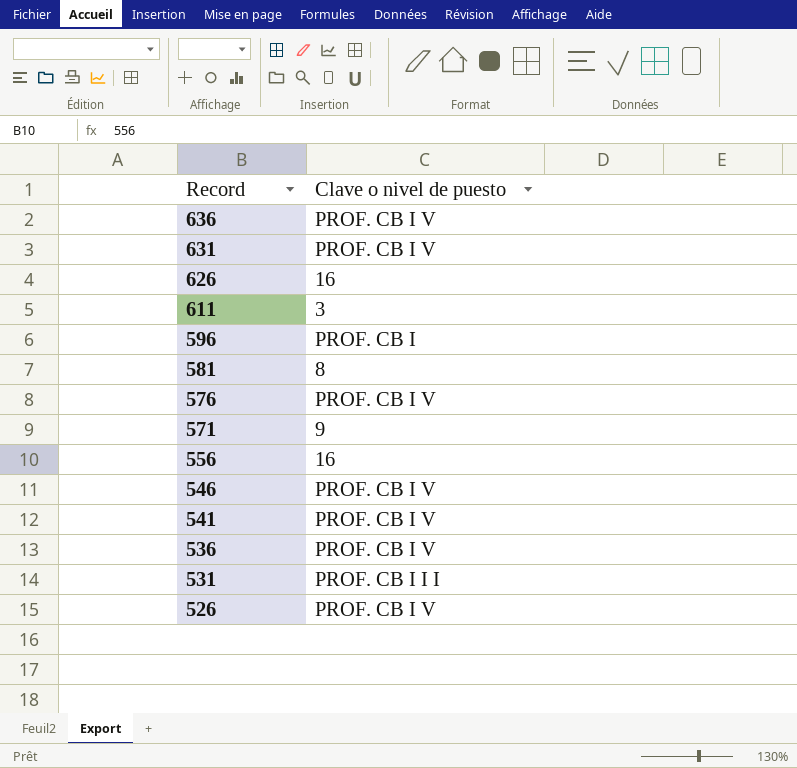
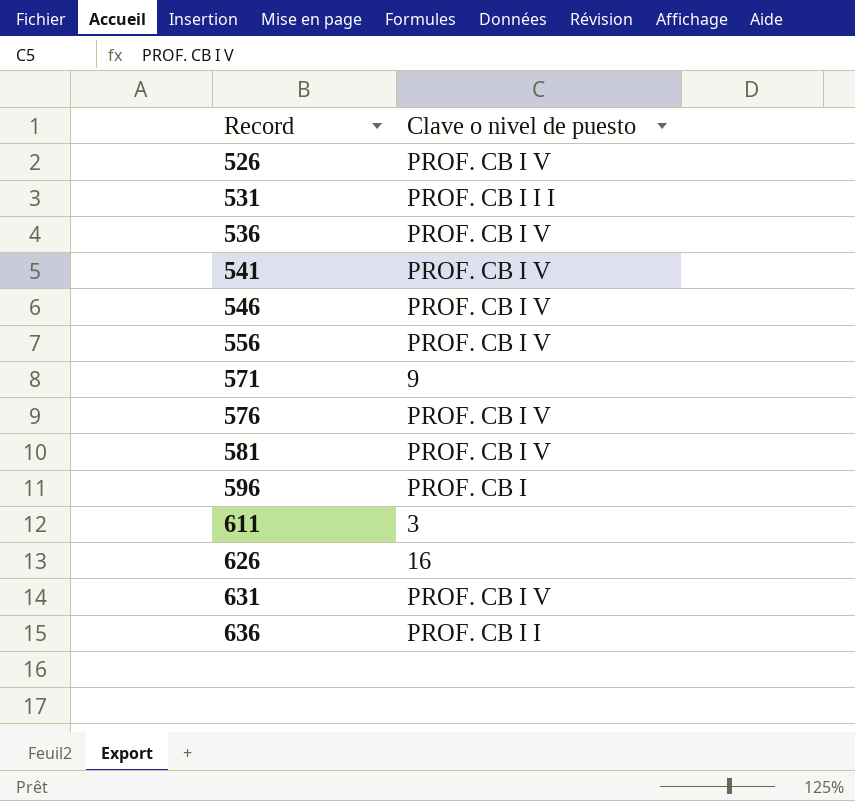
row order: Record descending -> Record ascending
556 | Clave o nivel de puesto: 16 -> PROF. CB I V
581 | Clave o nivel de puesto: 8 -> PROF. CB I V
636 | Clave o nivel de puesto: PROF. CB I V -> PROF. CB I I

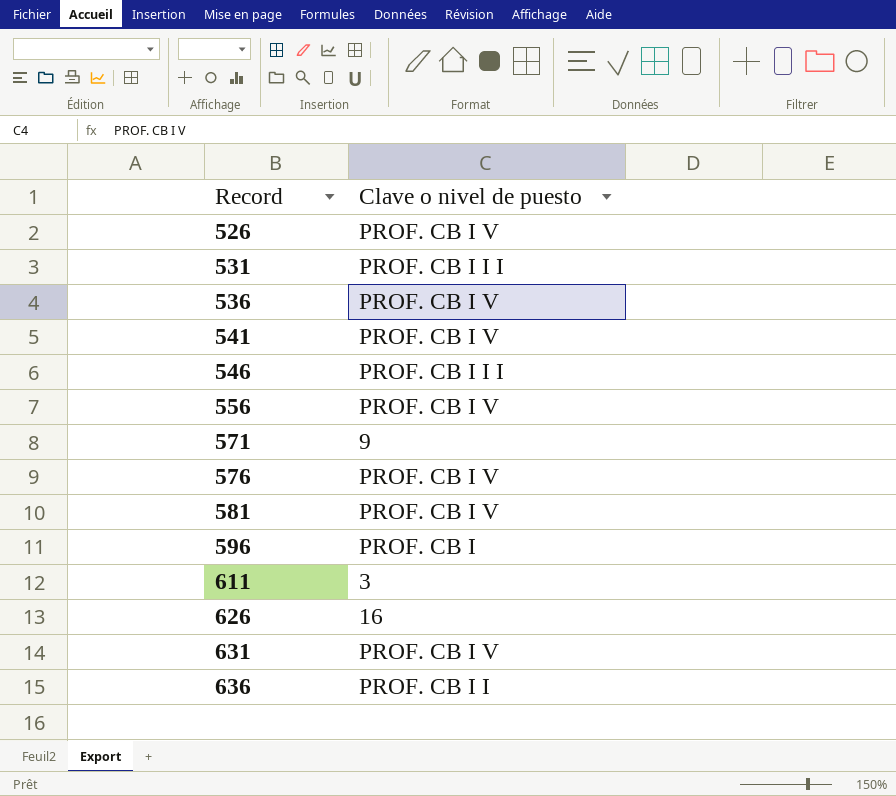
546 | Clave o nivel de puesto: PROF. CB I V -> PROF. CB I I I

